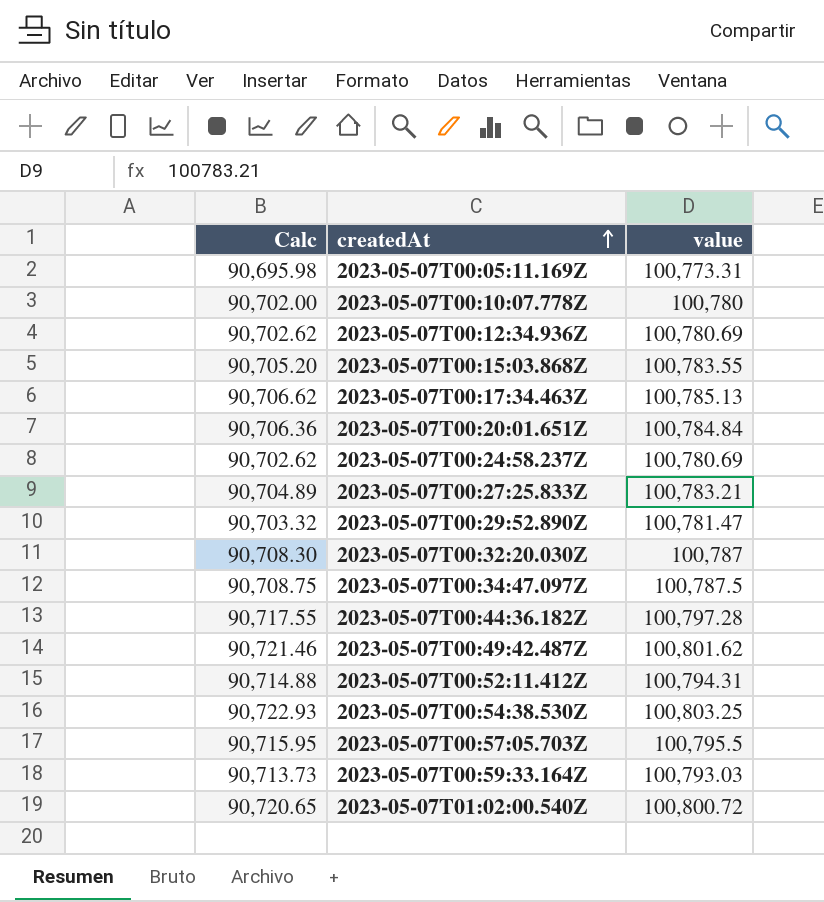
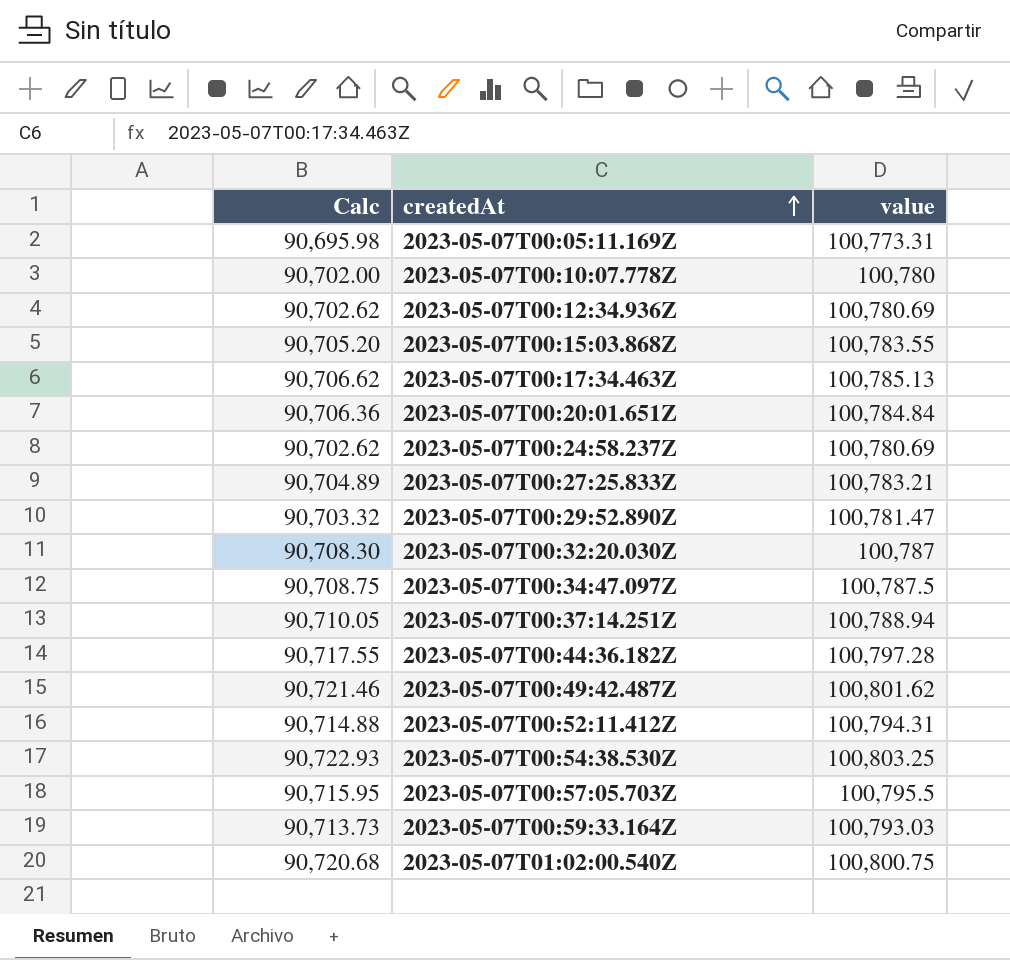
row 2023-05-07T00:37:14.251Z: none -> 90,710.05 | 100,788.94
2023-05-07T01:02:00.540Z | Calc: 90,720.65 -> 90,720.68
2023-05-07T01:02:00.540Z | value: 100,800.72 -> 100,800.75

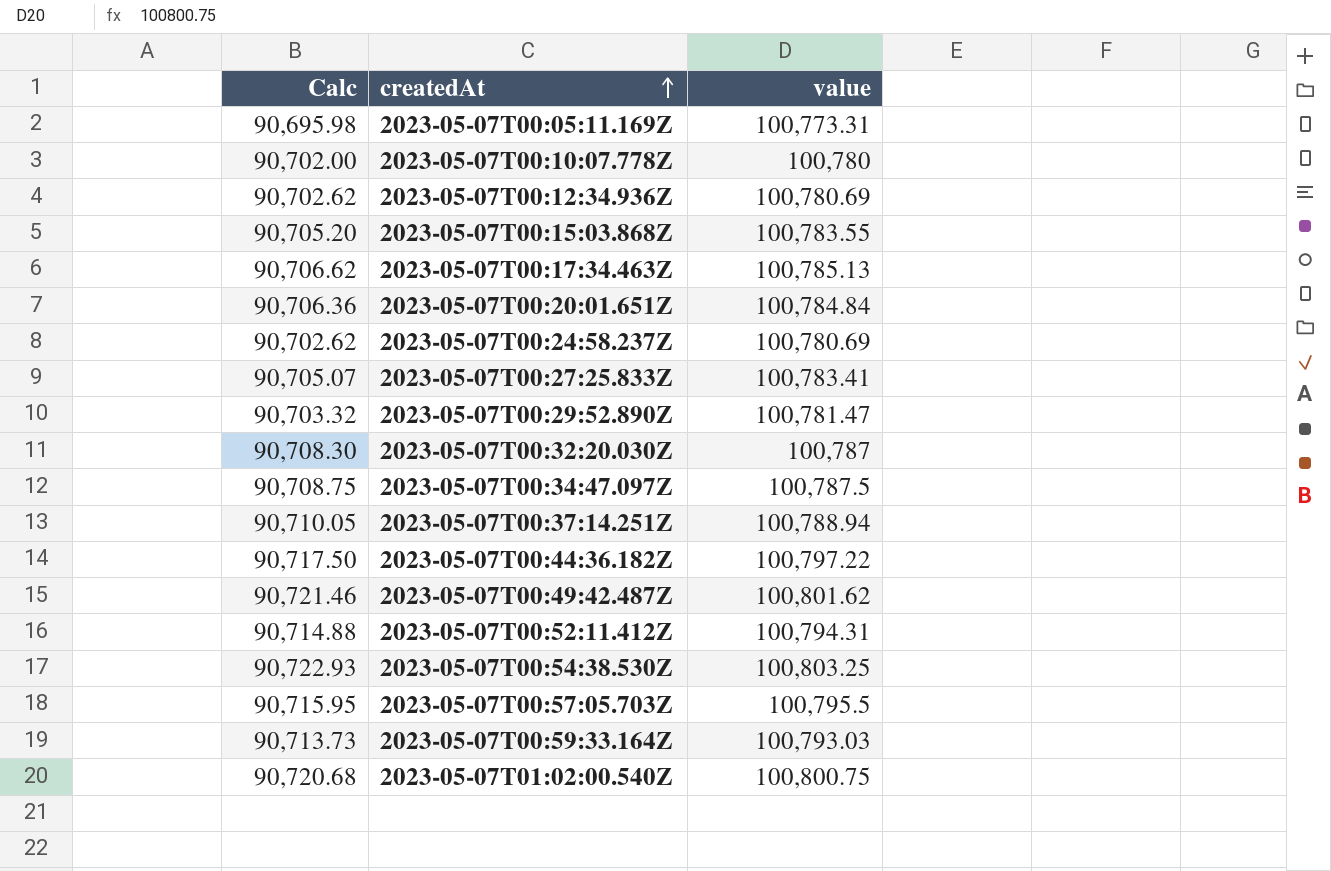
2023-05-07T00:27:25.833Z | Calc: 90,704.89 -> 90,705.07
2023-05-07T00:27:25.833Z | value: 100,783.21 -> 100,783.41
2023-05-07T00:44:36.182Z | Calc: 90,717.55 -> 90,717.50
2023-05-07T00:44:36.182Z | value: 100,797.28 -> 100,797.22

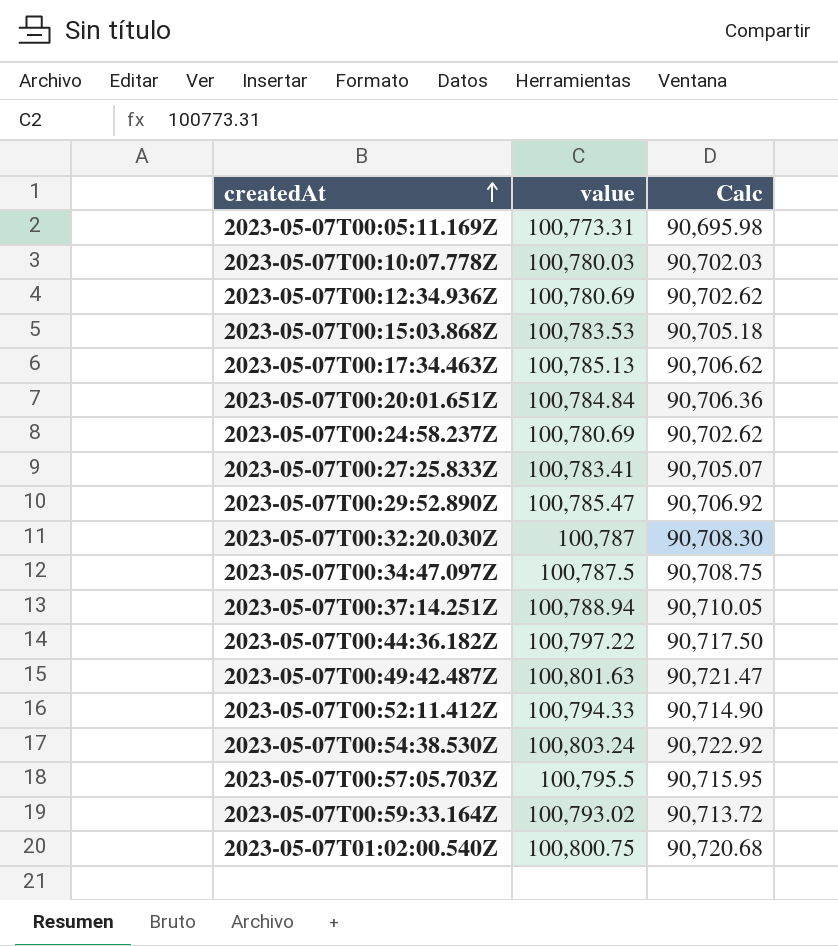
column Calc | position: 1 -> 3
2023-05-07T00:10:07.778Z | value: 100,780 -> 100,780.03
2023-05-07T00:10:07.778Z | Calc: 90,702.00 -> 90,702.03
2023-05-07T00:15:03.868Z | value: 100,783.55 -> 100,783.53
2023-05-07T00:15:03.868Z | Calc: 90,705.20 -> 90,705.18
2023-05-07T00:29:52.890Z | value: 100,781.47 -> 100,785.47
2023-05-07T00:29:52.890Z | Calc: 90,703.32 -> 90,706.92
2023-05-07T00:49:42.487Z | value: 100,801.62 -> 100,801.63
2023-05-07T00:49:42.487Z | Calc: 90,721.46 -> 90,721.47
2023-05-07T00:52:11.412Z | value: 100,794.31 -> 100,794.33
2023-05-07T00:52:11.412Z | Calc: 90,714.88 -> 90,714.90
2023-05-07T00:54:38.530Z | value: 100,803.25 -> 100,803.24
2023-05-07T00:54:38.530Z | Calc: 90,722.93 -> 90,722.92
2023-05-07T00:59:33.164Z | value: 100,793.03 -> 100,793.02
2023-05-07T00:59:33.164Z | Calc: 90,713.73 -> 90,713.72

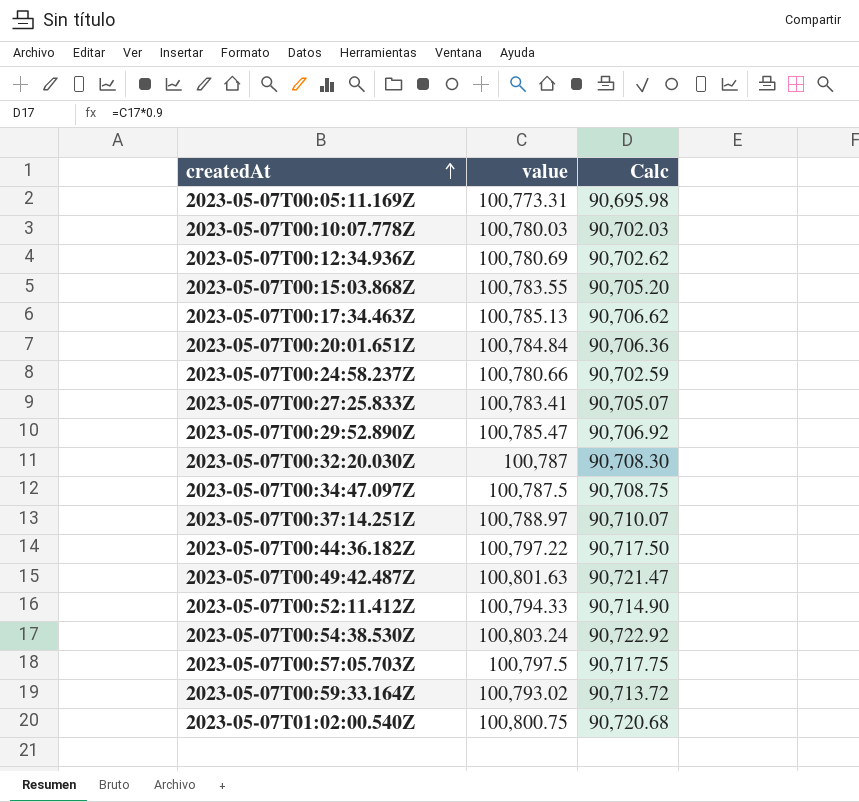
2023-05-07T00:15:03.868Z | value: 100,783.53 -> 100,783.55
2023-05-07T00:15:03.868Z | Calc: 90,705.18 -> 90,705.20
2023-05-07T00:24:58.237Z | value: 100,780.69 -> 100,780.66
2023-05-07T00:24:58.237Z | Calc: 90,702.62 -> 90,702.59
2023-05-07T00:37:14.251Z | value: 100,788.94 -> 100,788.97
2023-05-07T00:37:14.251Z | Calc: 90,710.05 -> 90,710.07
2023-05-07T00:57:05.703Z | value: 100,795.5 -> 100,797.5
2023-05-07T00:57:05.703Z | Calc: 90,715.95 -> 90,717.75

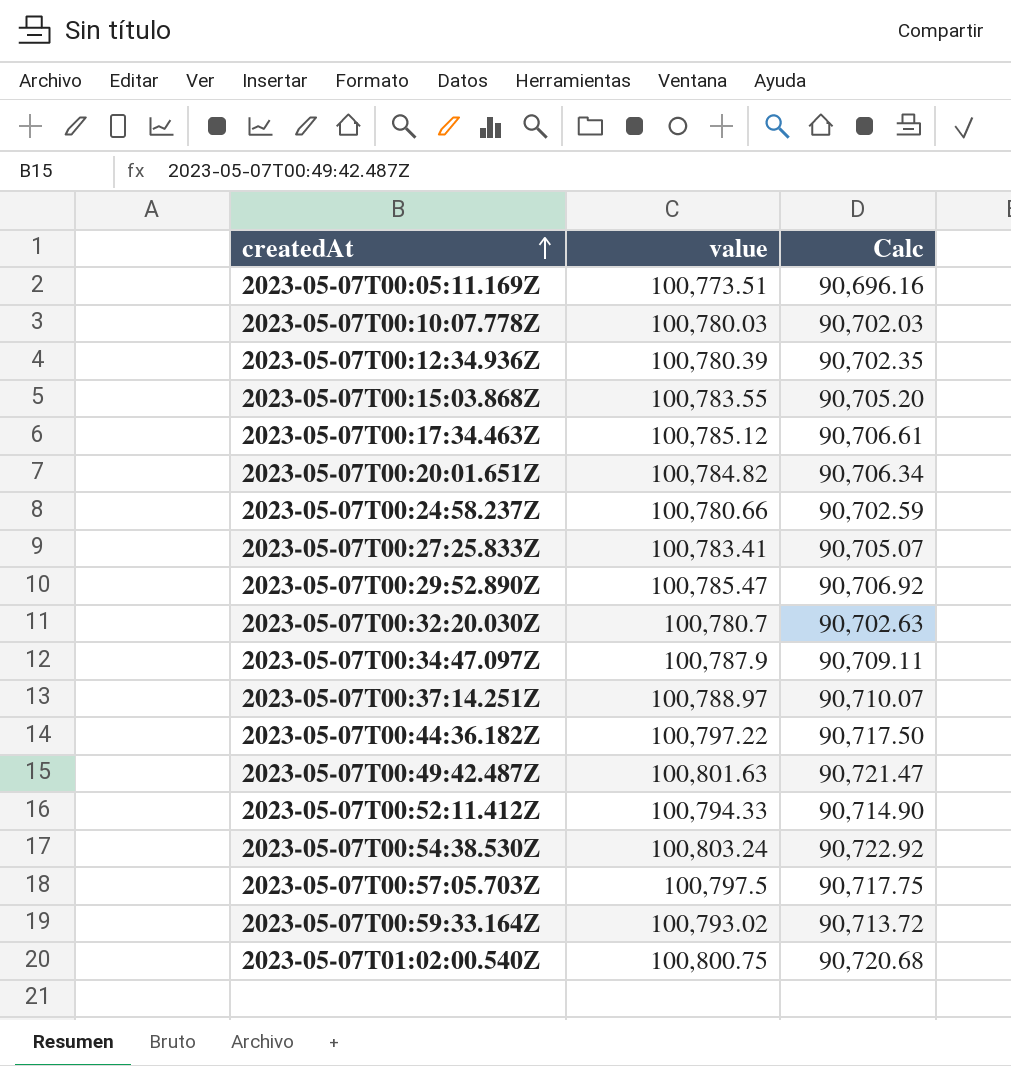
2023-05-07T00:05:11.169Z | value: 100,773.31 -> 100,773.51
2023-05-07T00:05:11.169Z | Calc: 90,695.98 -> 90,696.16
2023-05-07T00:12:34.936Z | value: 100,780.69 -> 100,780.39
2023-05-07T00:12:34.936Z | Calc: 90,702.62 -> 90,702.35
2023-05-07T00:17:34.463Z | value: 100,785.13 -> 100,785.12
2023-05-07T00:17:34.463Z | Calc: 90,706.62 -> 90,706.61
2023-05-07T00:20:01.651Z | value: 100,784.84 -> 100,784.82
2023-05-07T00:20:01.651Z | Calc: 90,706.36 -> 90,706.34
2023-05-07T00:32:20.030Z | value: 100,787 -> 100,780.7
2023-05-07T00:32:20.030Z | Calc: 90,708.30 -> 90,702.63
2023-05-07T00:34:47.097Z | value: 100,787.5 -> 100,787.9
2023-05-07T00:34:47.097Z | Calc: 90,708.75 -> 90,709.11

